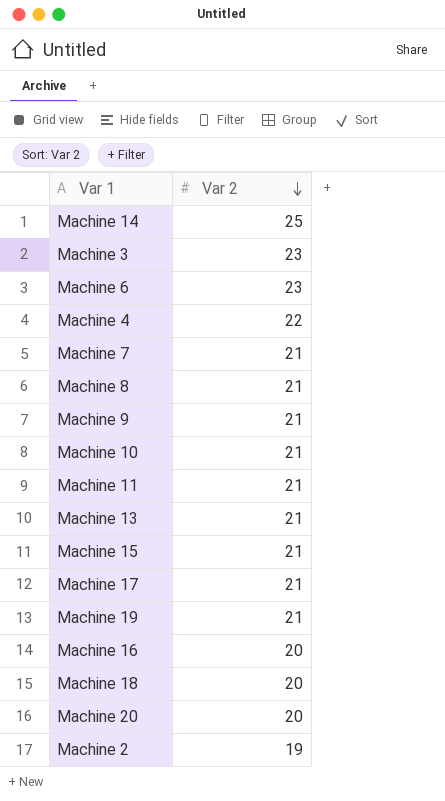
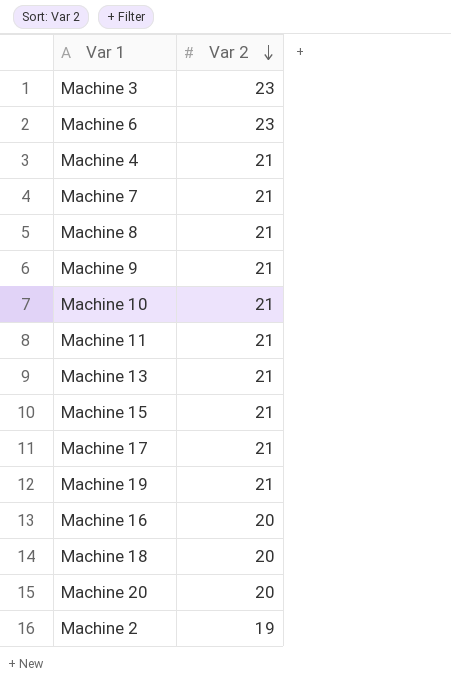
row Machine 14: 25 -> none
Machine 4 | Var 2: 22 -> 21

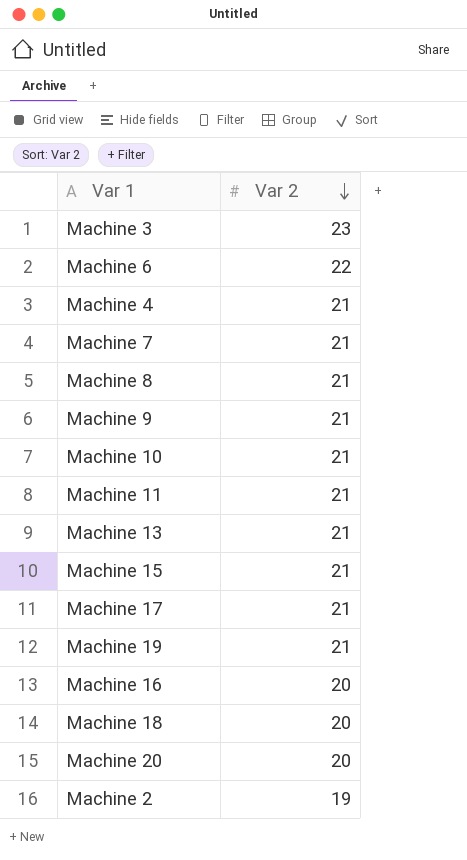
Machine 6 | Var 2: 23 -> 22

